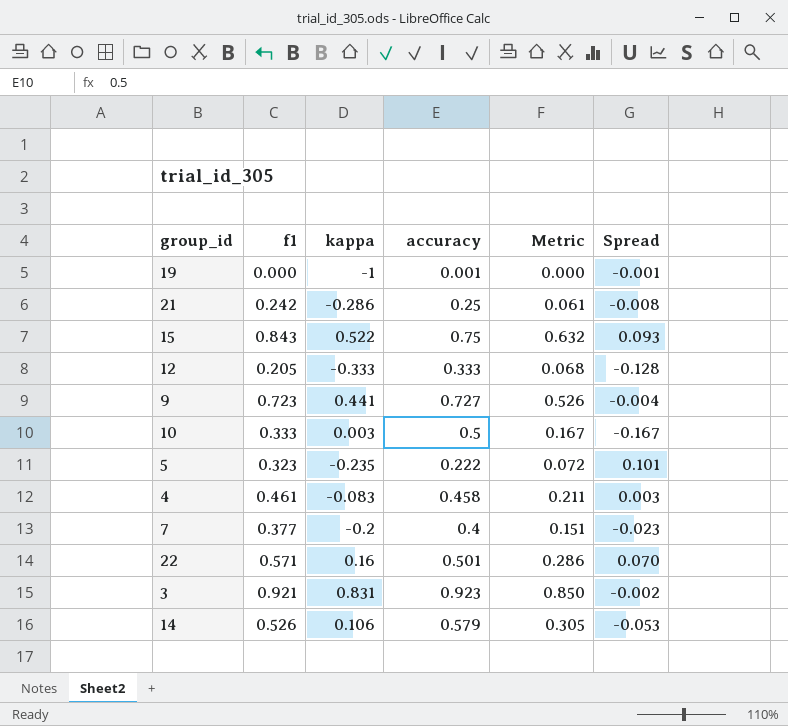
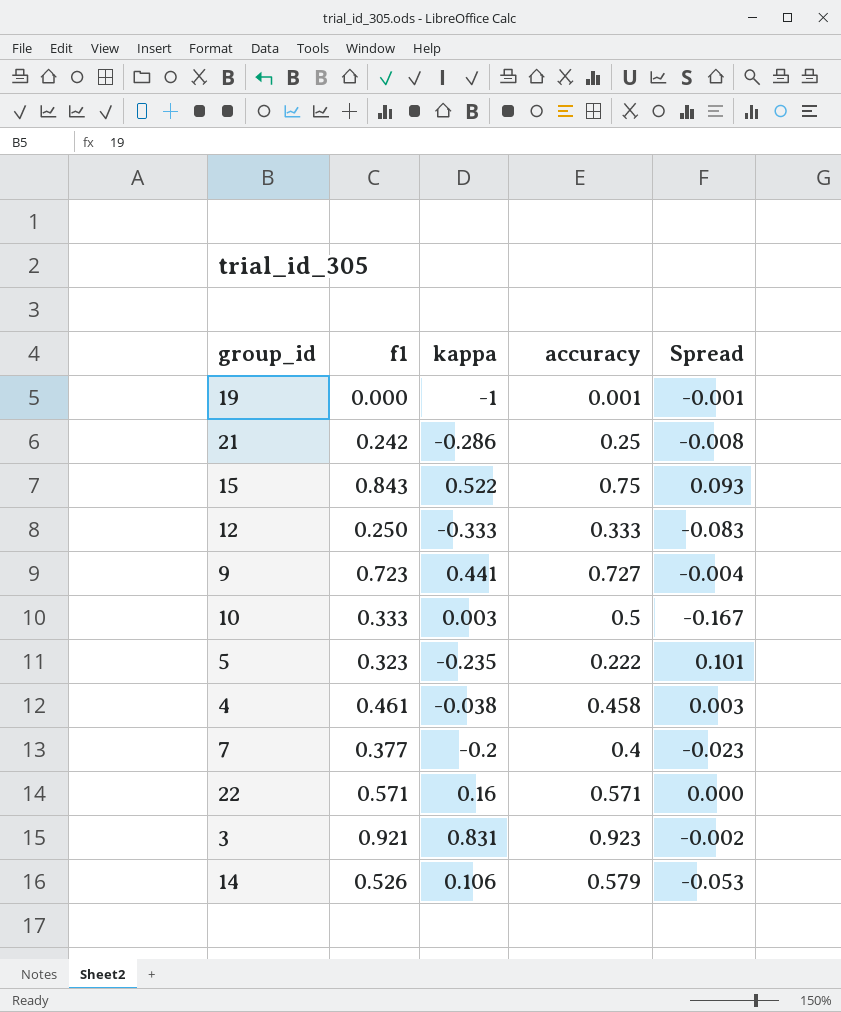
column Metric | formula: [f1] * [accuracy] -> none
12 | f1: 0.205 -> 0.250
12 | Spread: -0.128 -> -0.083
4 | kappa: -0.083 -> -0.038
22 | accuracy: 0.501 -> 0.571
22 | Spread: 0.070 -> 0.000

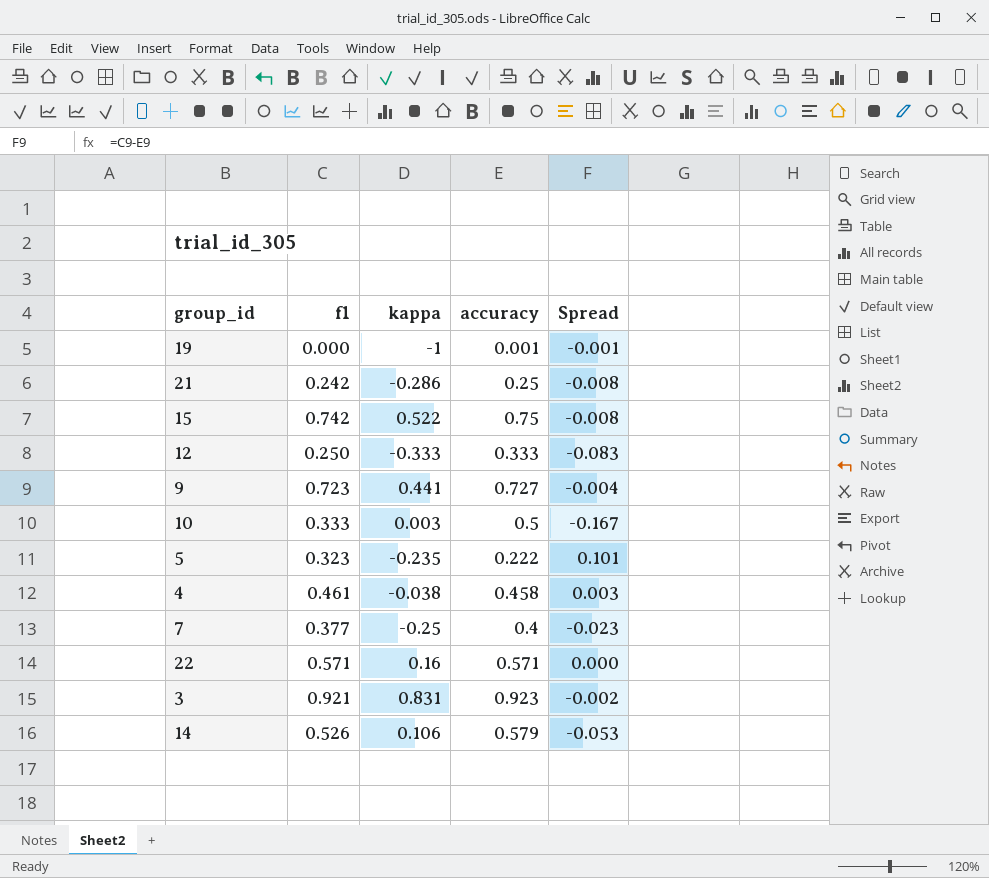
15 | f1: 0.843 -> 0.742
15 | Spread: 0.093 -> -0.008
7 | kappa: -0.2 -> -0.25

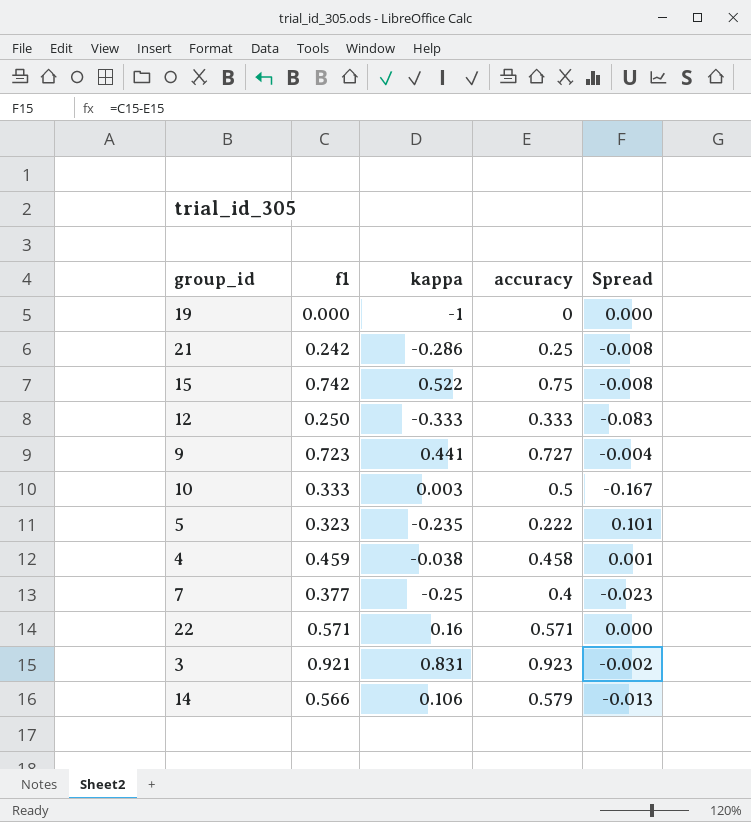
19 | accuracy: 0.001 -> 0
19 | Spread: -0.001 -> 0.000
4 | f1: 0.461 -> 0.459
4 | Spread: 0.003 -> 0.001
14 | f1: 0.526 -> 0.566
14 | Spread: -0.053 -> -0.013

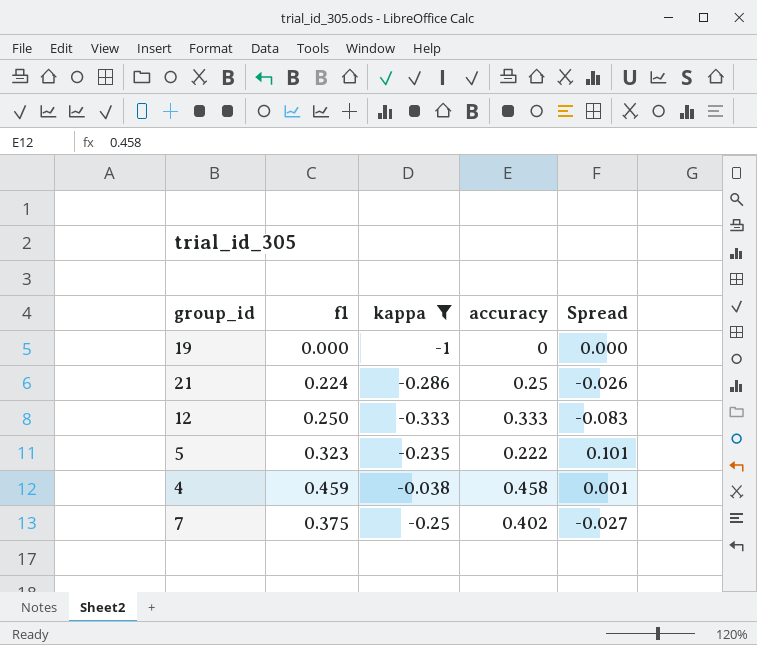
filter: none -> kappa <= -0.038
21 | f1: 0.242 -> 0.224
21 | Spread: -0.008 -> -0.026
7 | f1: 0.377 -> 0.375
7 | accuracy: 0.4 -> 0.402
7 | Spread: -0.023 -> -0.027

